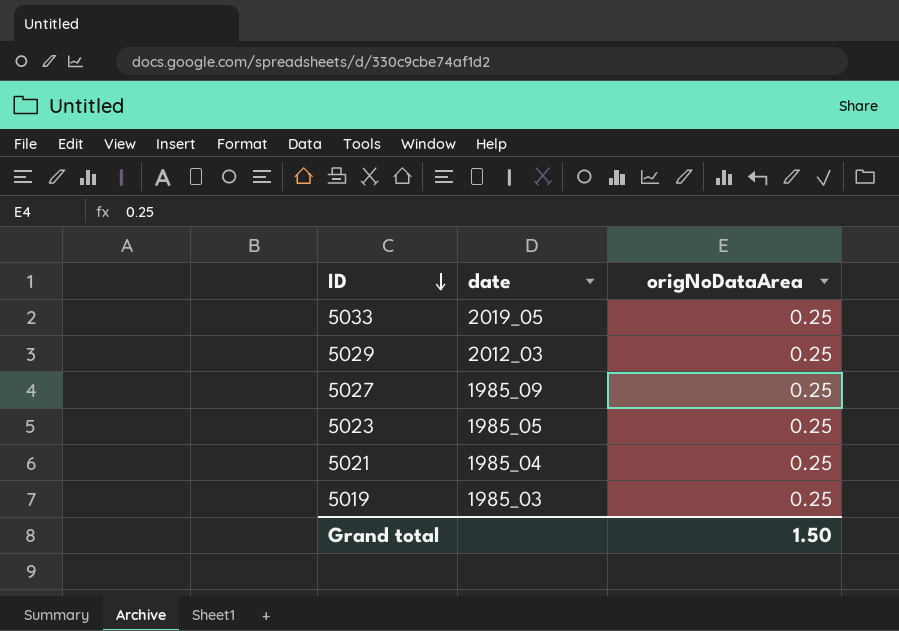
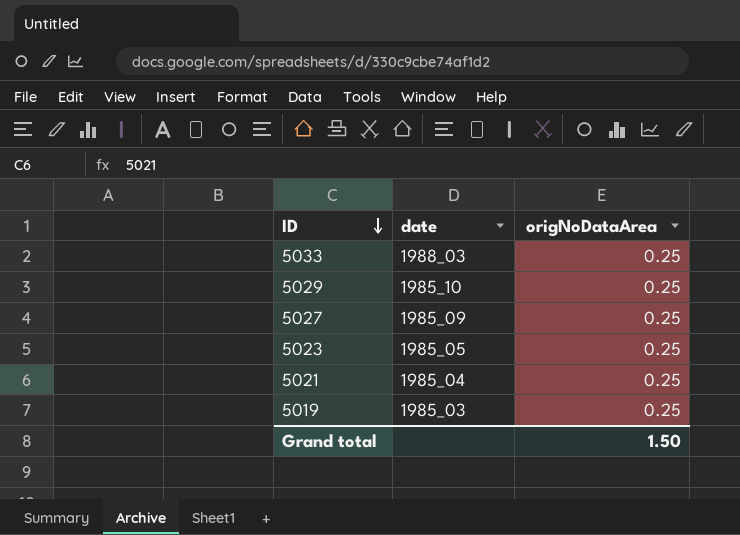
5033 | date: 2019_05 -> 1988_03
5029 | date: 2012_03 -> 1985_10

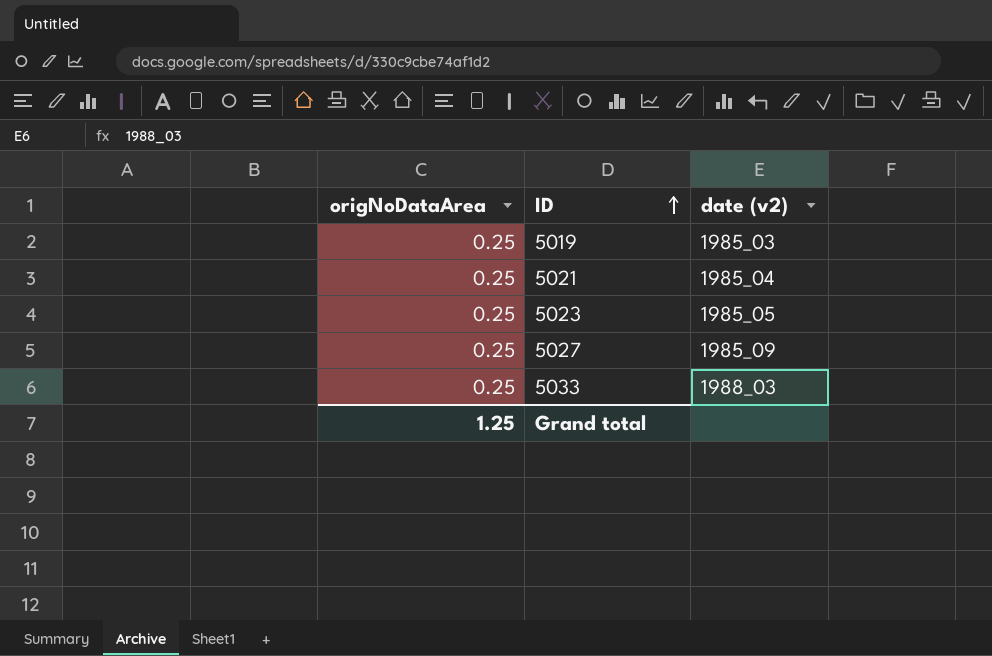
row order: ID descending -> ID ascending
column origNoDataArea | position: 3 -> 1
column name: date -> date (v2)
row 5029: 1985_10 | 0.25 -> none
Grand total | origNoDataArea: 1.50 -> 1.25

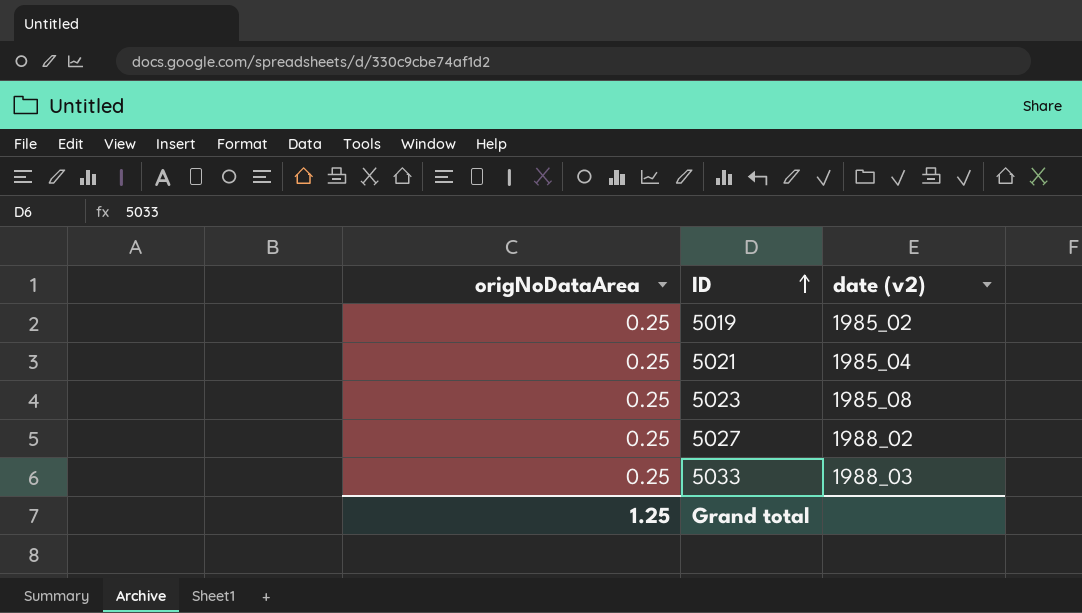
5019 | date (v2): 1985_03 -> 1985_02
5023 | date (v2): 1985_05 -> 1985_08
5027 | date (v2): 1985_09 -> 1988_02

